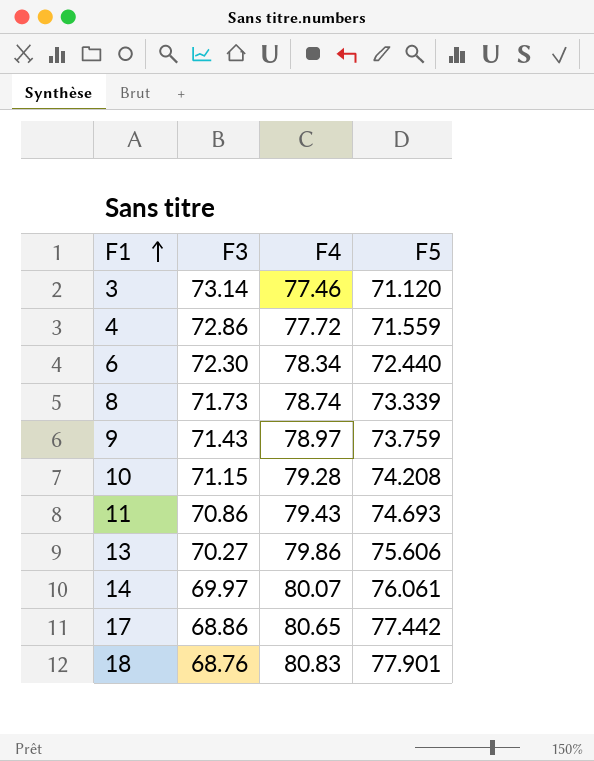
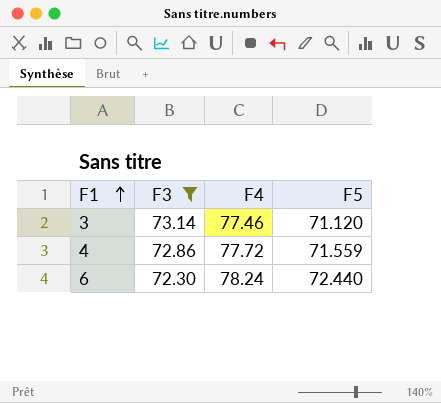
filter: none -> F3 >= 72.30
6 | F4: 78.34 -> 78.24

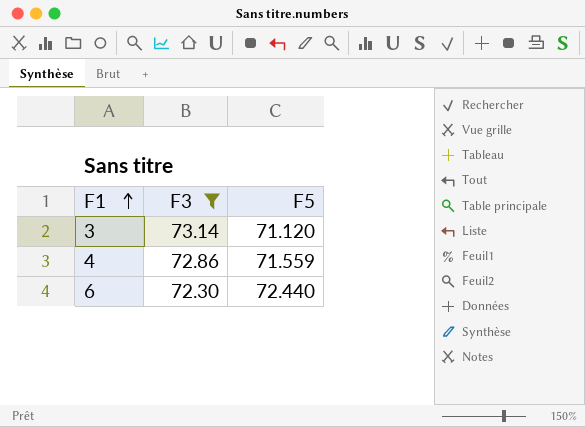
column F4 | position: 3 -> none

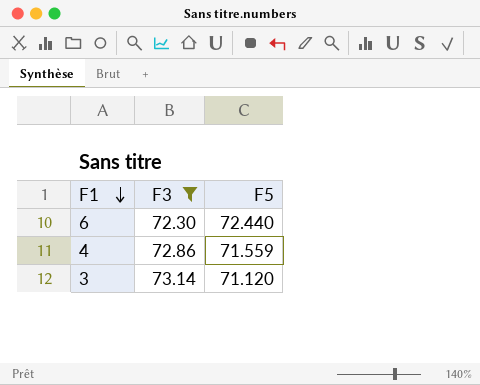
row order: F1 ascending -> F1 descending

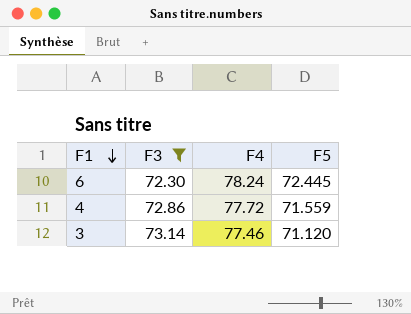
column F4 | position: none -> 3
6 | F5: 72.440 -> 72.445

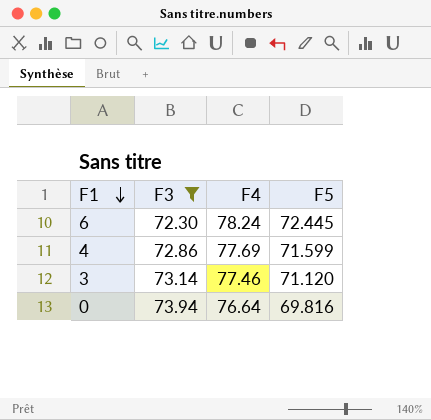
4 | F4: 77.72 -> 77.69
4 | F5: 71.559 -> 71.599
row 0: none -> 73.94 | 76.64 | 69.816

